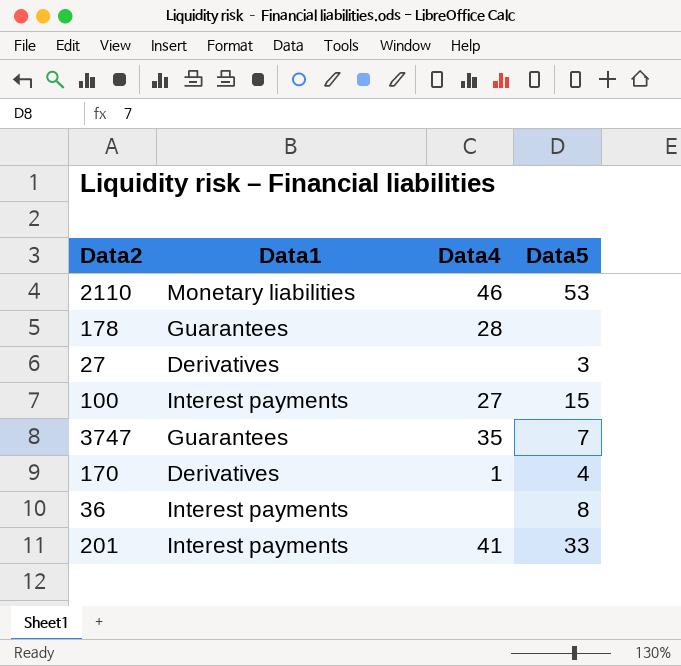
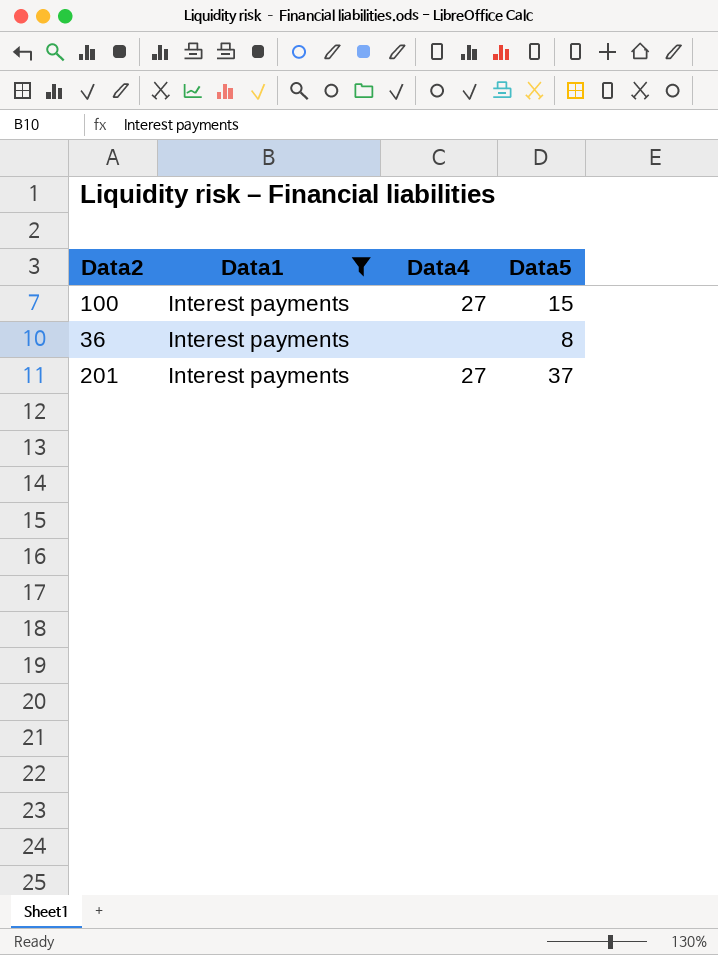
filter: none -> Data1 = Interest payments
201 | Data4: 41 -> 27
201 | Data5: 33 -> 37

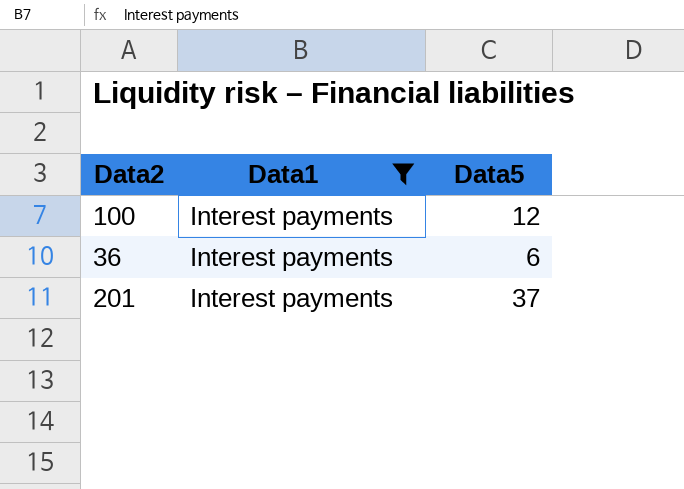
column Data4 | position: 3 -> none
100 | Data5: 15 -> 12
36 | Data5: 8 -> 6

